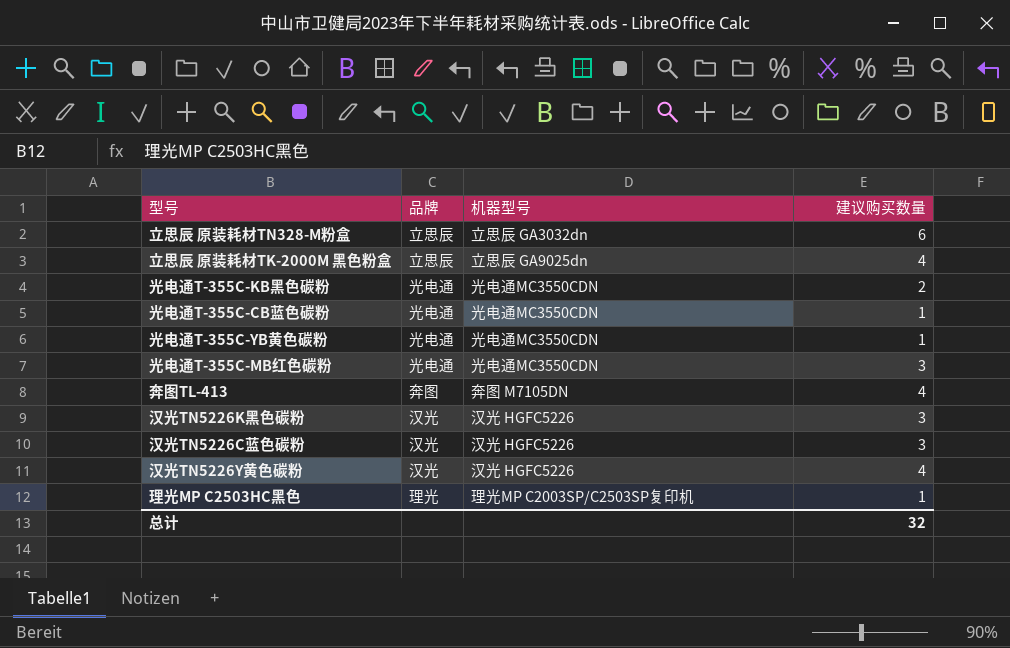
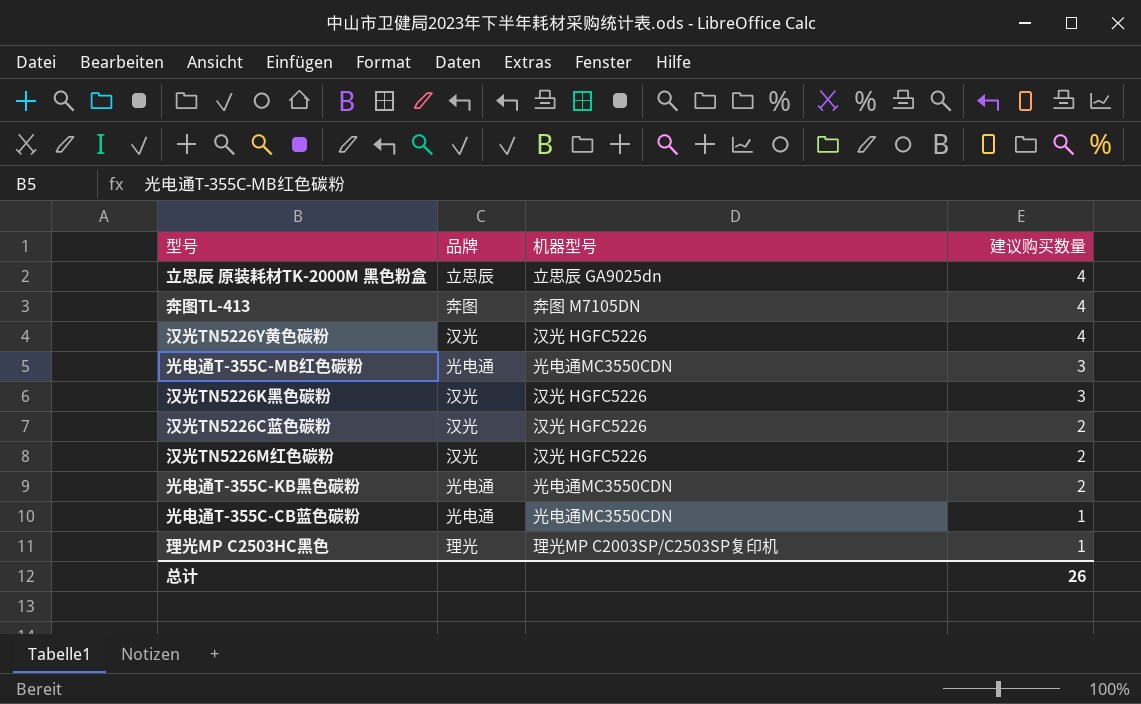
row order: none -> 建议购买数量 descending
row 立思辰 原装耗材TN328-M粉盒: 立思辰 | 立思辰 GA3032dn | 6 -> none
row 光电通T-355C-YB黄色碳粉: 光电通 | 光电通MC3550CDN | 1 -> none
汉光TN5226C蓝色碳粉 | 建议购买数量: 3 -> 2
row 汉光TN5226M红色碳粉: none -> 汉光 | 汉光 HGFC5226 | 2
总计 | 建议购买数量: 32 -> 26

